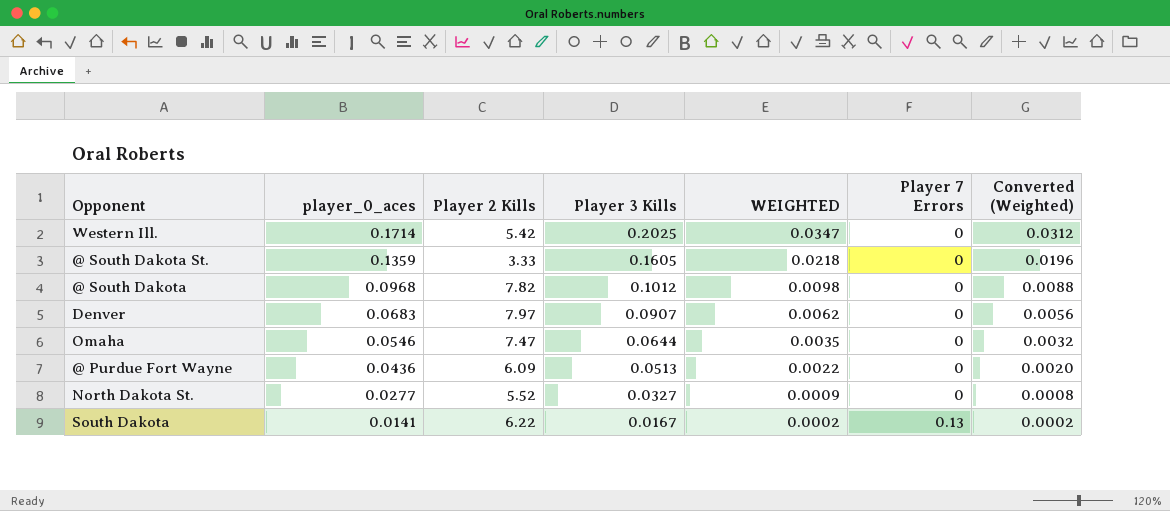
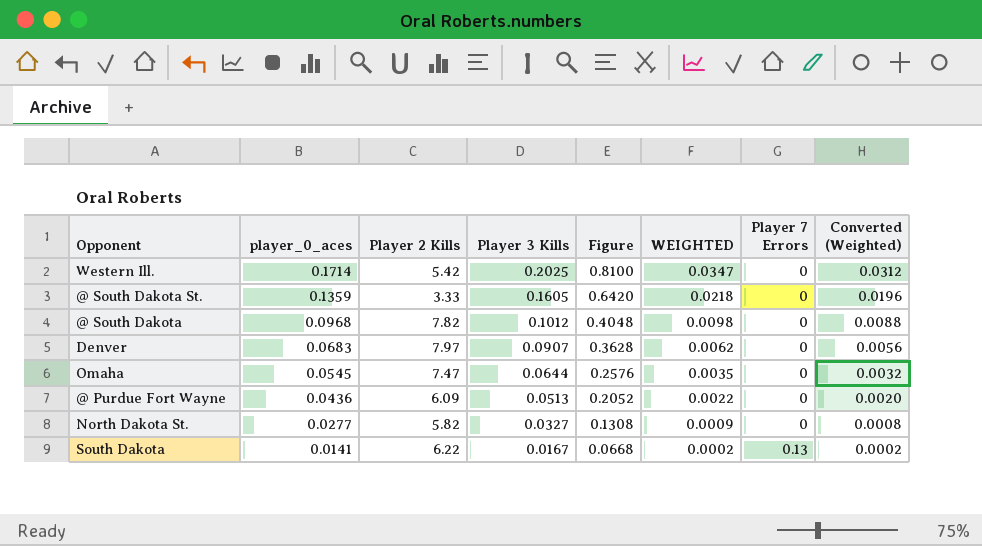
column Figure | formula: none -> [Player 3 Kills] * 4
Omaha | player_0_aces: 0.0546 -> 0.0545
North Dakota St. | Player 2 Kills: 5.52 -> 5.82

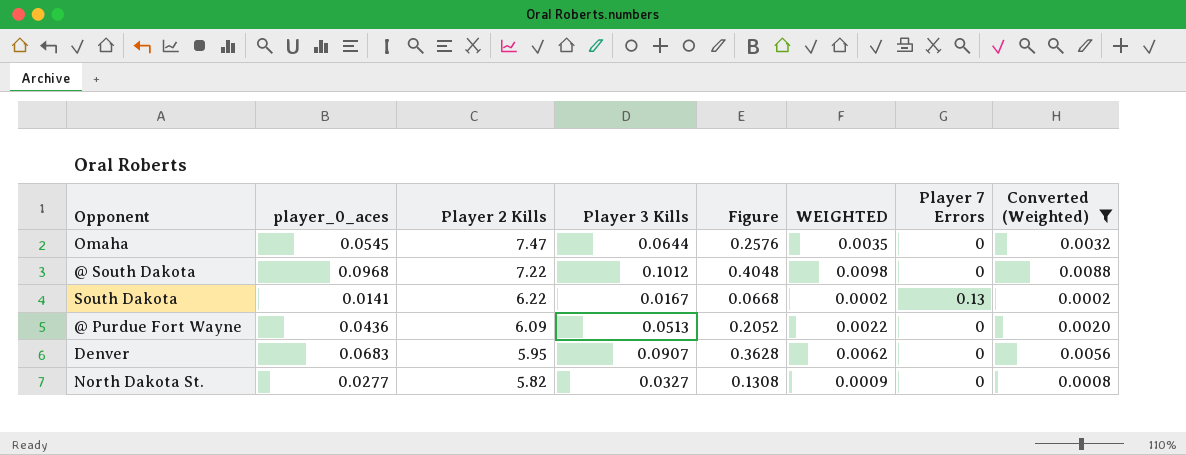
filter: none -> Converted (Weighted) <= 0.0088
row order: player_0_aces descending -> Player 2 Kills descending
@ South Dakota | Player 2 Kills: 7.82 -> 7.22
Denver | Player 2 Kills: 7.97 -> 5.95

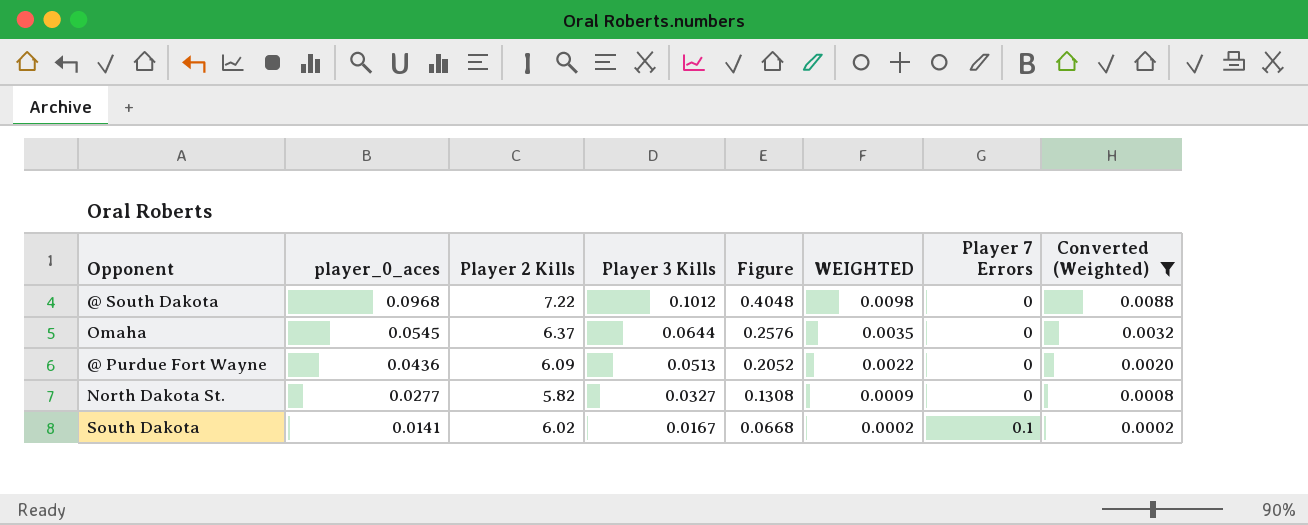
row order: Player 2 Kills descending -> player_0_aces descending
row Denver: 0.0683 | 5.95 | 0.0907 | 0.3628 | 0.0062 | 0 | 0.0056 -> none
Omaha | Player 2 Kills: 7.47 -> 6.37
South Dakota | Player 2 Kills: 6.22 -> 6.02
South Dakota | Player 7 Errors: 0.13 -> 0.1

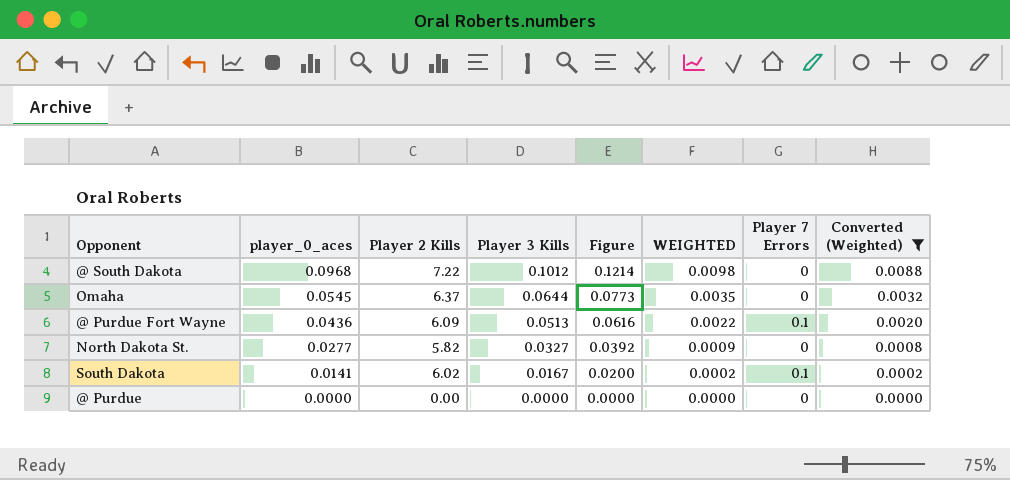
column Figure | formula: [Player 3 Kills] * 4 -> [Player 3 Kills] * 1.2
@ Purdue Fort Wayne | Player 7 Errors: 0 -> 0.1
row @ Purdue: none -> 0.0000 | 0.00 | 0.0000 | 0.0000 | 0.0000 | 0 | 0.0000

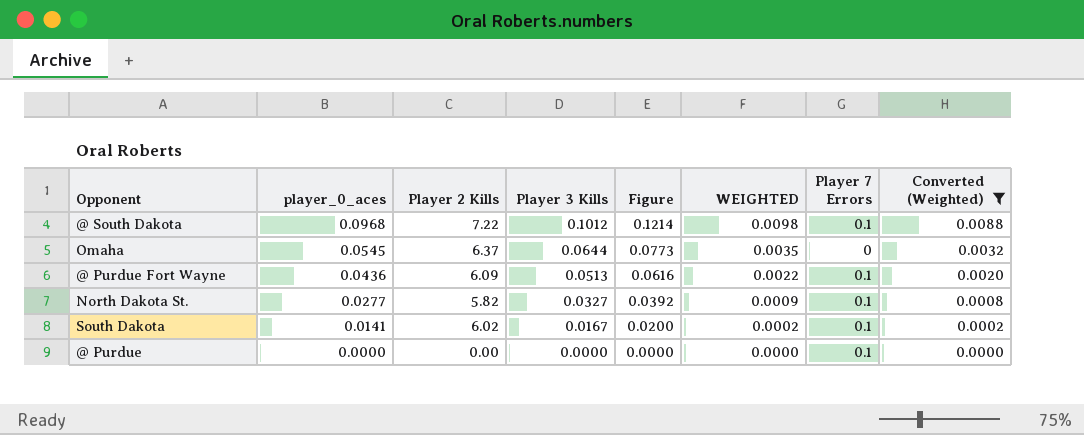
@ South Dakota | Player 7 Errors: 0 -> 0.1
North Dakota St. | Player 7 Errors: 0 -> 0.1
@ Purdue | Player 7 Errors: 0 -> 0.1

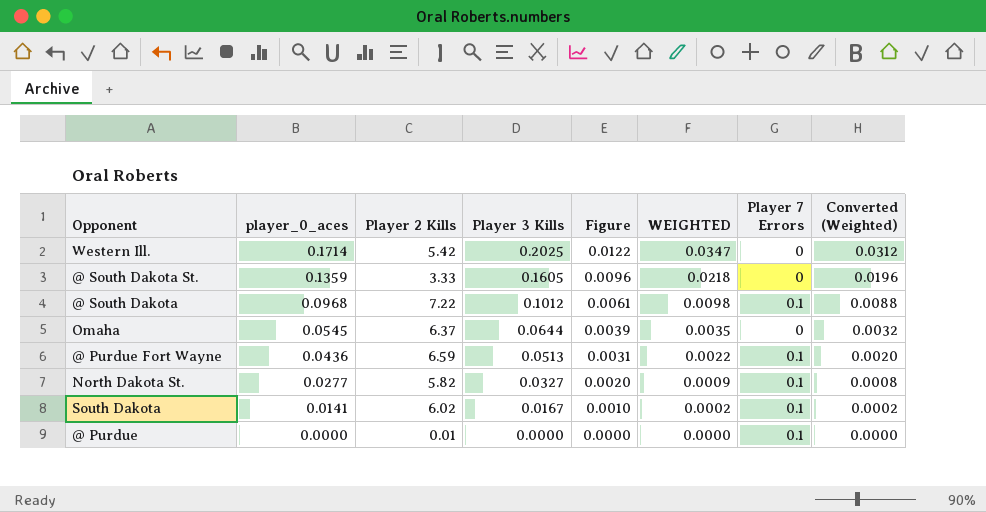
filter: Converted (Weighted) <= 0.0088 -> none
column Figure | formula: [Player 3 Kills] * 1.2 -> [Player 3 Kills] * 0.06
@ Purdue Fort Wayne | Player 2 Kills: 6.09 -> 6.59
@ Purdue | Player 2 Kills: 0.00 -> 0.01

